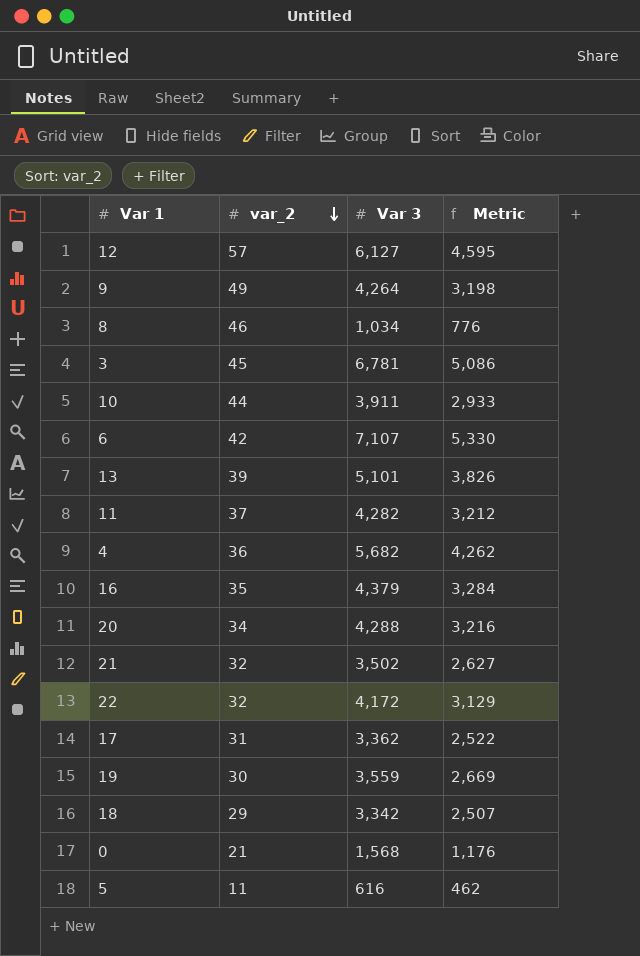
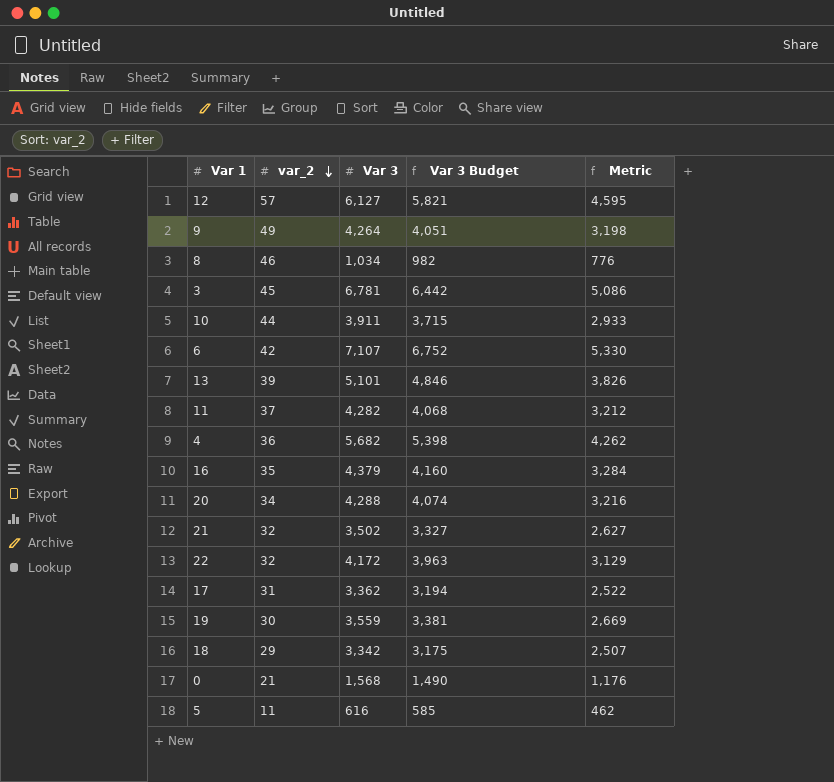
column Var 3 Budget | formula: none -> [Var 3] * 0.95

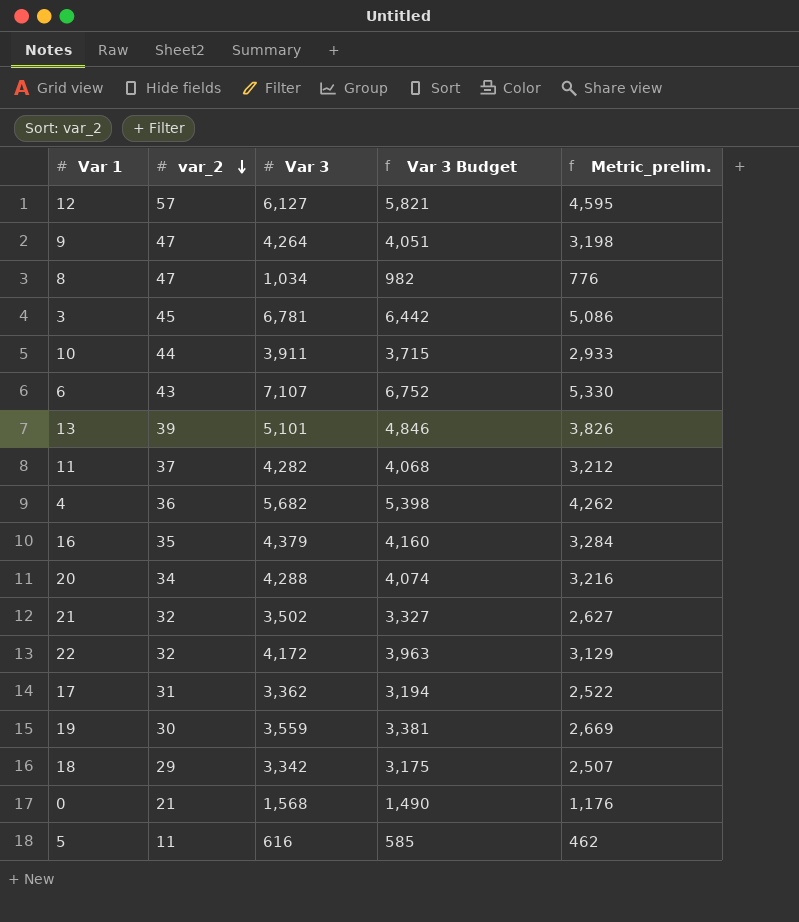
column name: Metric -> Metric_prelim.
9 | var_2: 49 -> 47
8 | var_2: 46 -> 47
6 | var_2: 42 -> 43

